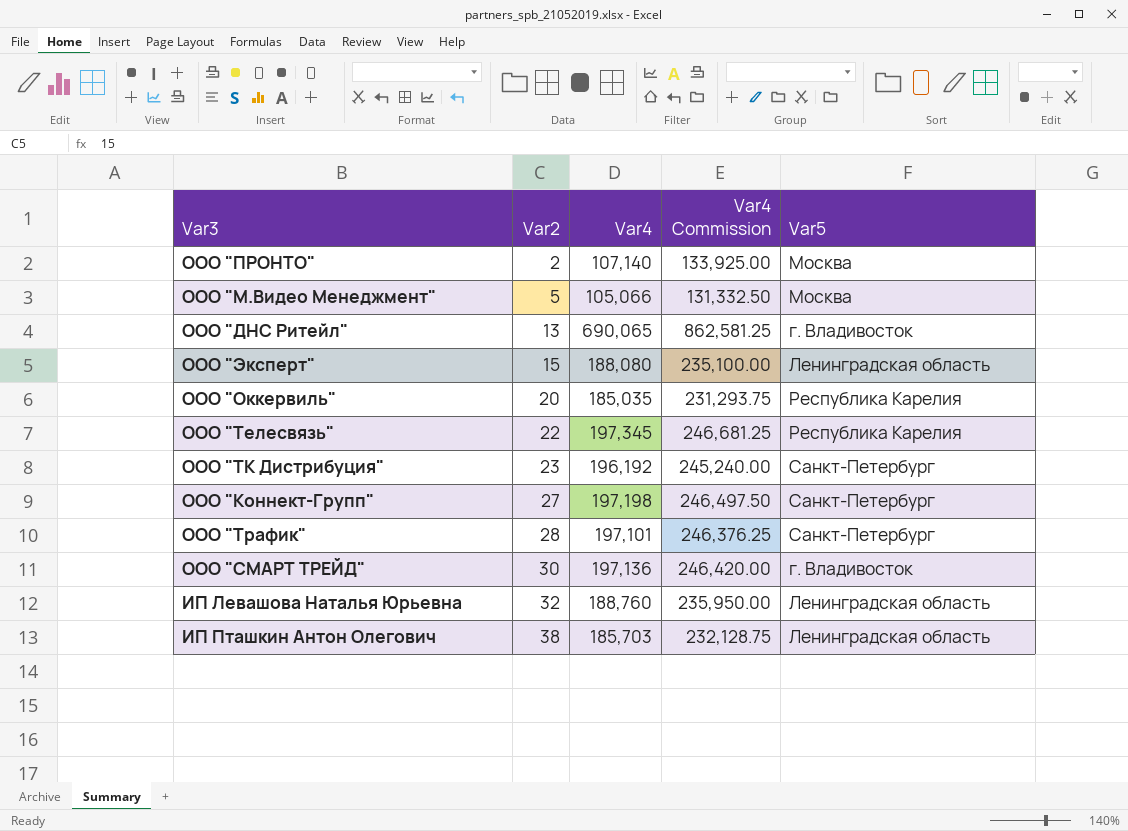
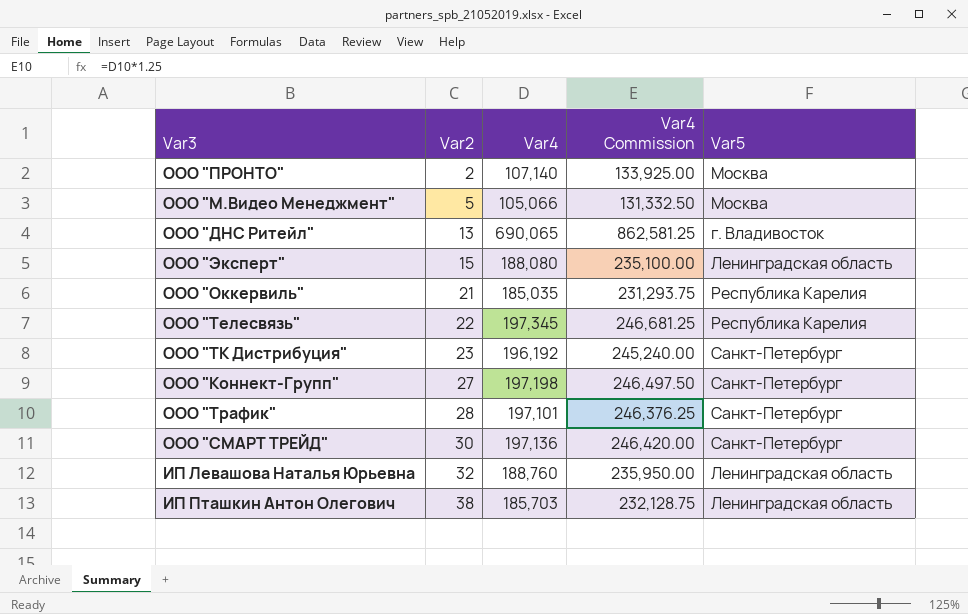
ООО "Оккервиль" | Var2: 20 -> 21
ООО "СМАРТ ТРЕЙД" | Var5: г. Владивосток -> Санкт-Петербург

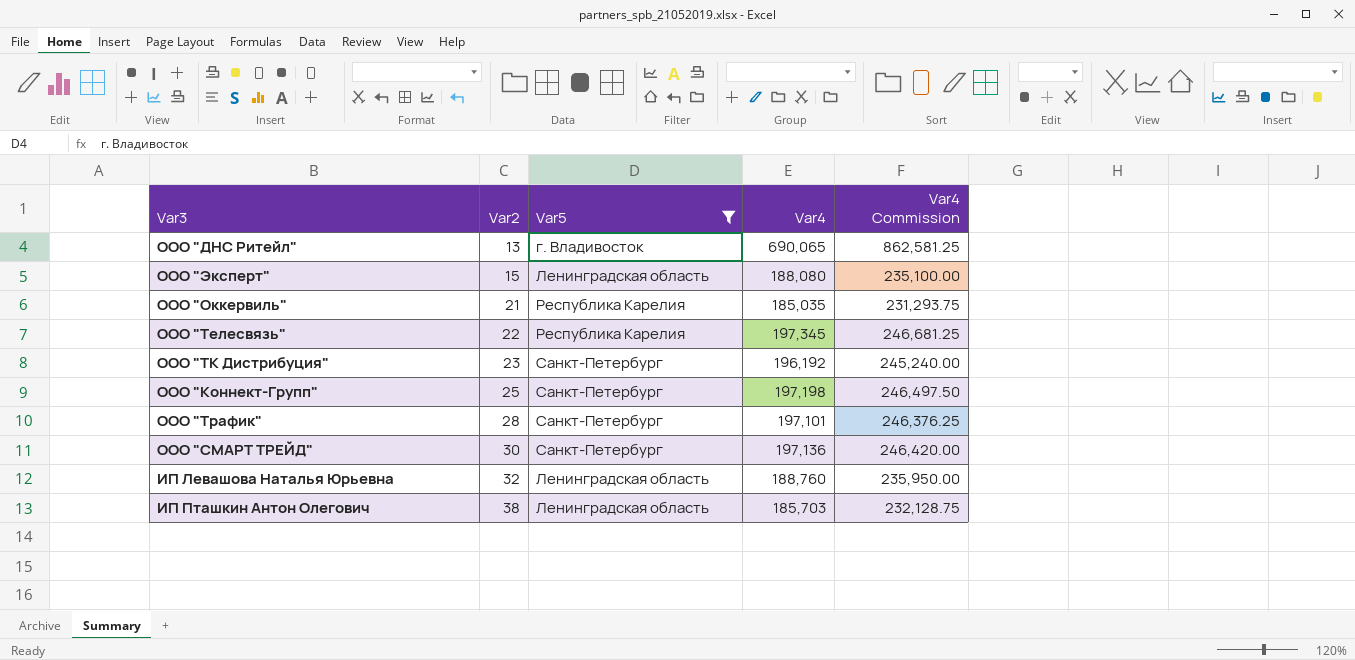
filter: none -> Var5 != Москва
column Var5 | position: 5 -> 3
ООО "Коннект-Групп" | Var2: 27 -> 25

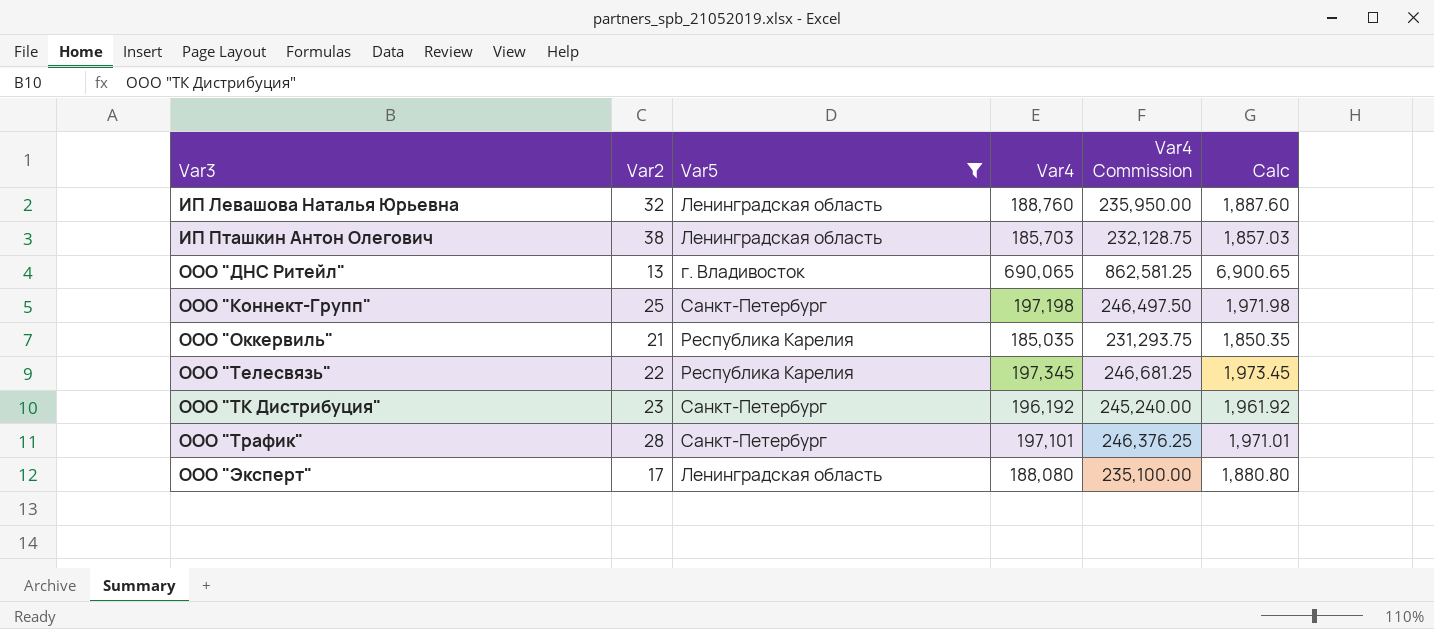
row order: Var2 ascending -> Var3 ascending
column Calc | formula: none -> [Var4] * 0.01
row ООО "СМАРТ ТРЕЙД": 30 | Санкт-Петербург | 197,136 | 246,420.00 -> none
ООО "Эксперт" | Var2: 15 -> 17

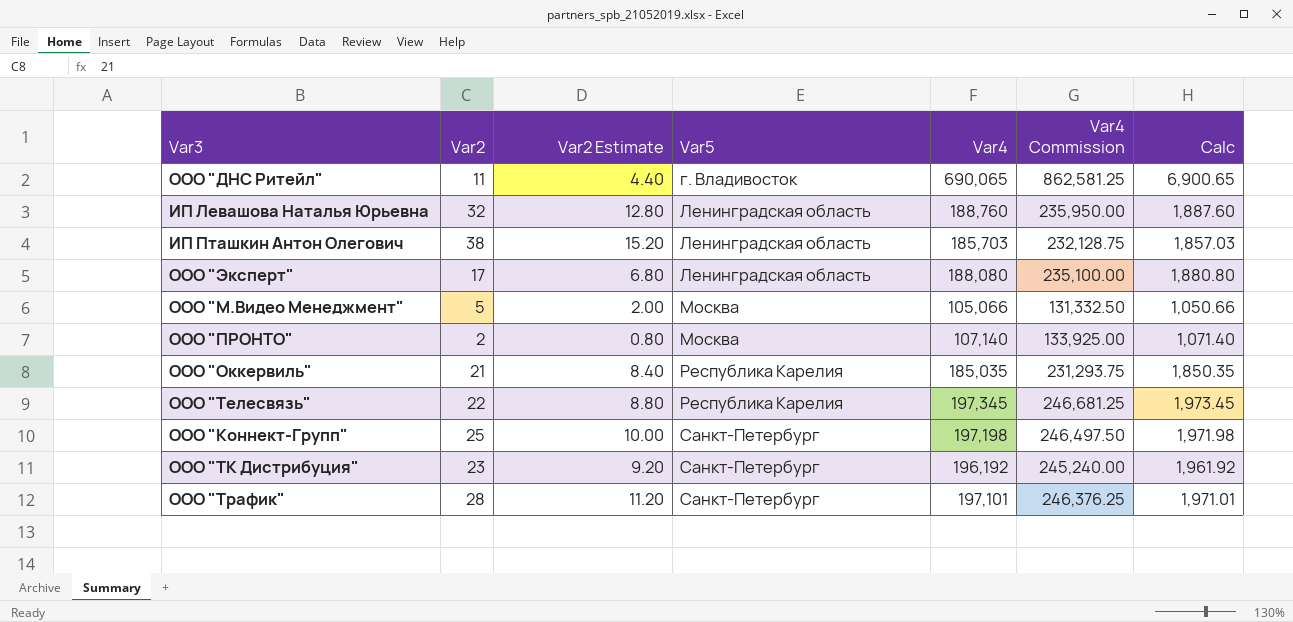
filter: Var5 != Москва -> none
row order: Var3 ascending -> Var5 ascending
column Var2 Estimate | formula: none -> [Var2] * 0.4
ООО "ДНС Ритейл" | Var2: 13 -> 11

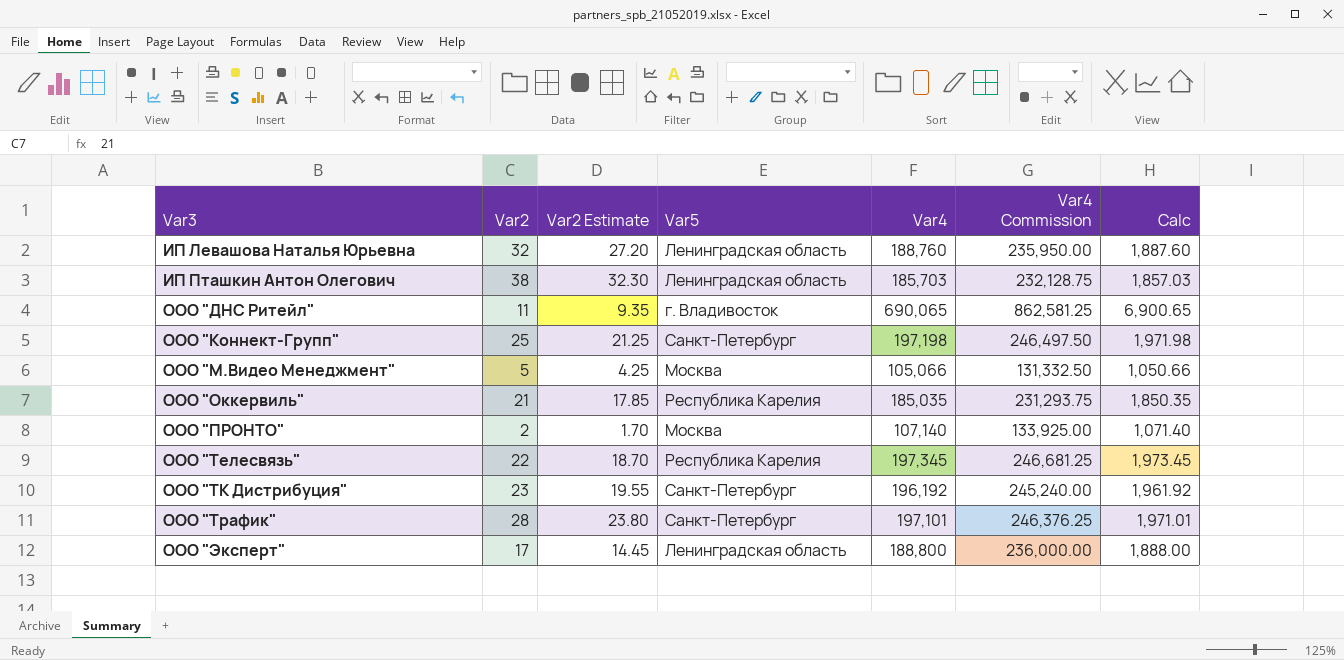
row order: Var5 ascending -> Var3 ascending
column Var2 Estimate | formula: [Var2] * 0.4 -> [Var2] * 0.85
ООО "Эксперт" | Var4: 188,080 -> 188,800
ООО "Эксперт" | Var4 Commission: 235,100.00 -> 236,000.00
ООО "Эксперт" | Calc: 1,880.80 -> 1,888.00

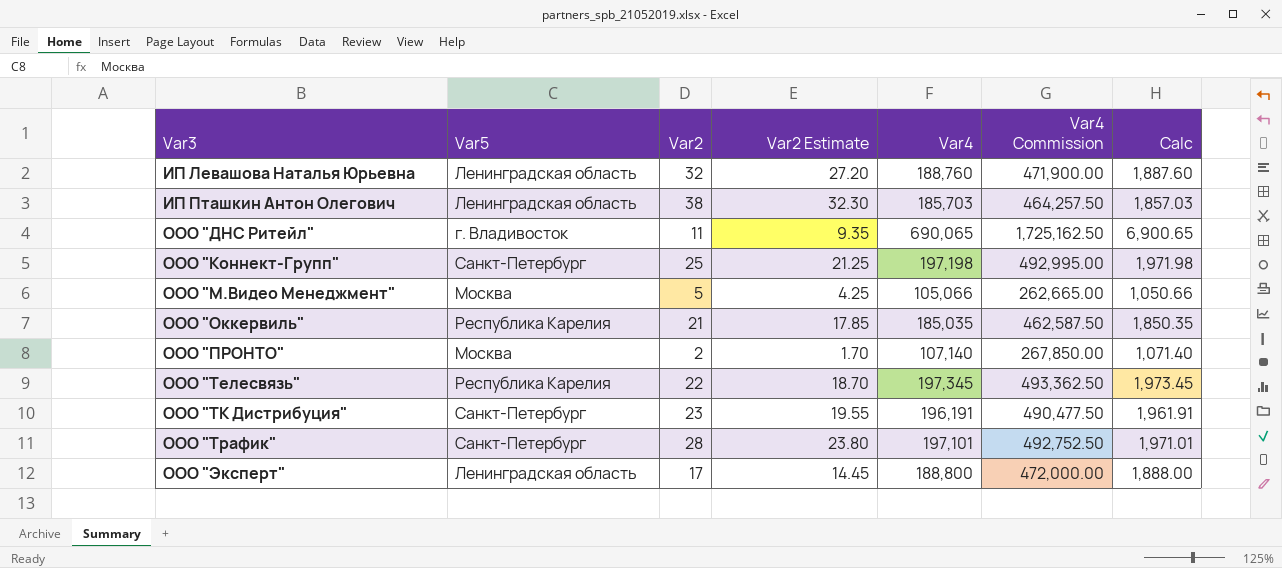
column Var5 | position: 4 -> 2
column Var4 Commission | formula: [Var4] * 1.25 -> [Var4] * 2.5
ООО "ТК Дистрибуция" | Var4: 196,192 -> 196,191
ООО "ТК Дистрибуция" | Calc: 1,961.92 -> 1,961.91

